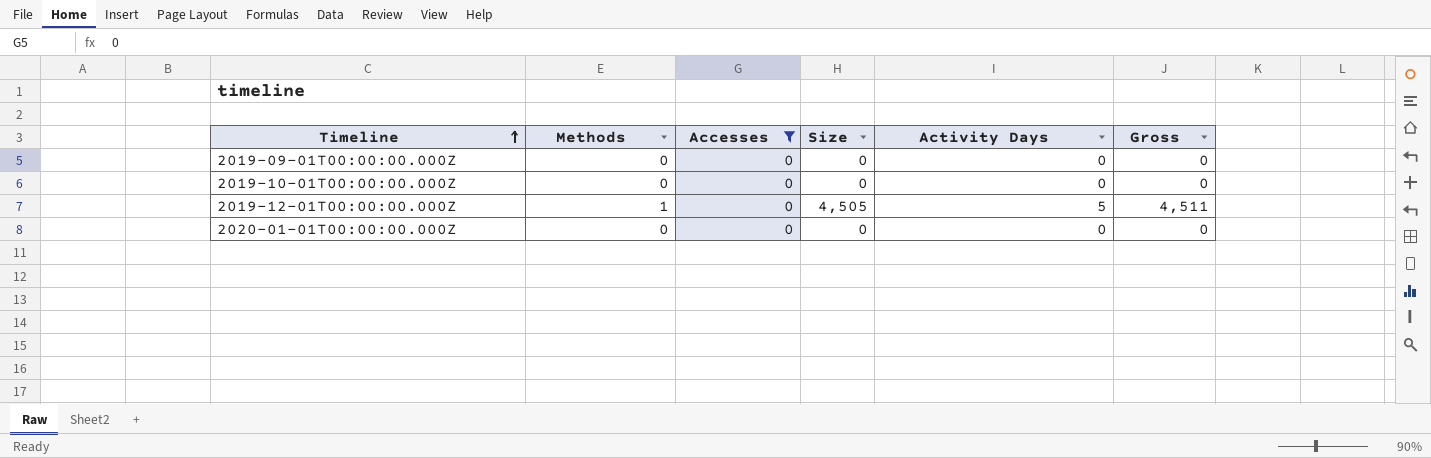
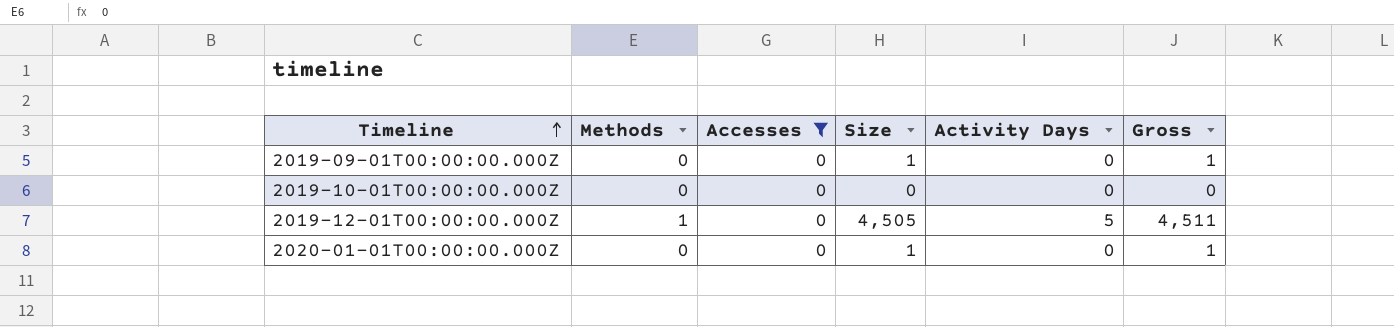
2019-09-01T00:00:00.000Z | Size: 0 -> 1
2019-09-01T00:00:00.000Z | Gross: 0 -> 1
2020-01-01T00:00:00.000Z | Size: 0 -> 1
2020-01-01T00:00:00.000Z | Gross: 0 -> 1

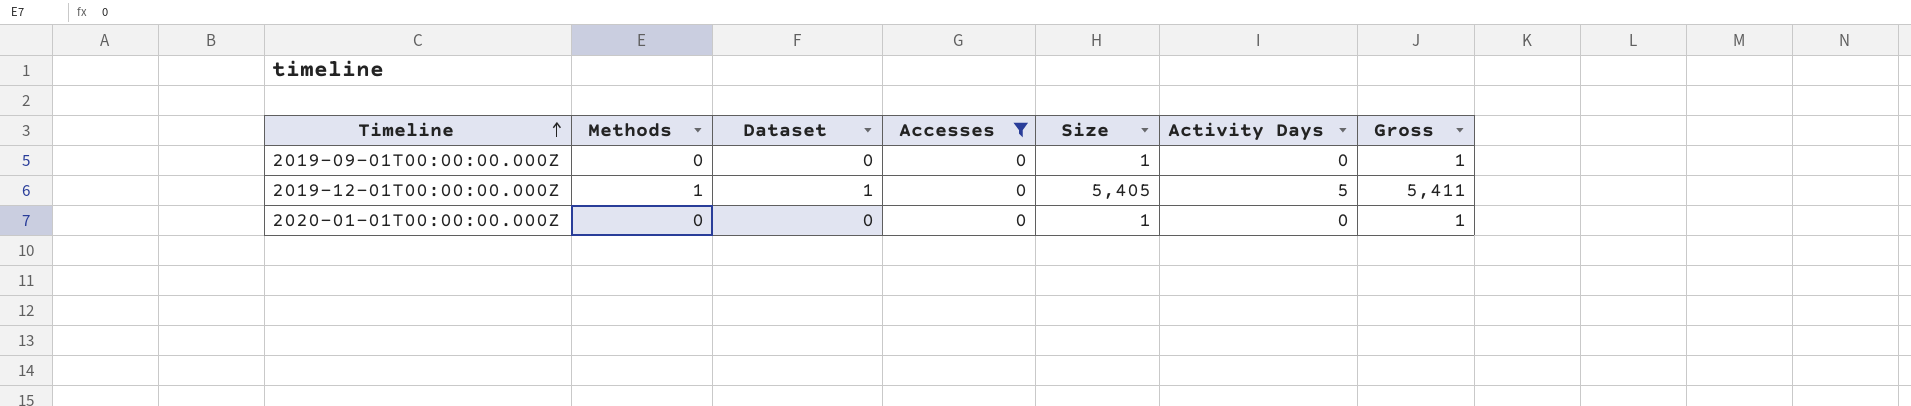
column Dataset | position: none -> 3
row 2019-10-01T00:00:00.000Z: 0 | 0 | 0 | 0 | 0 -> none
2019-12-01T00:00:00.000Z | Size: 4,505 -> 5,405
2019-12-01T00:00:00.000Z | Gross: 4,511 -> 5,411

